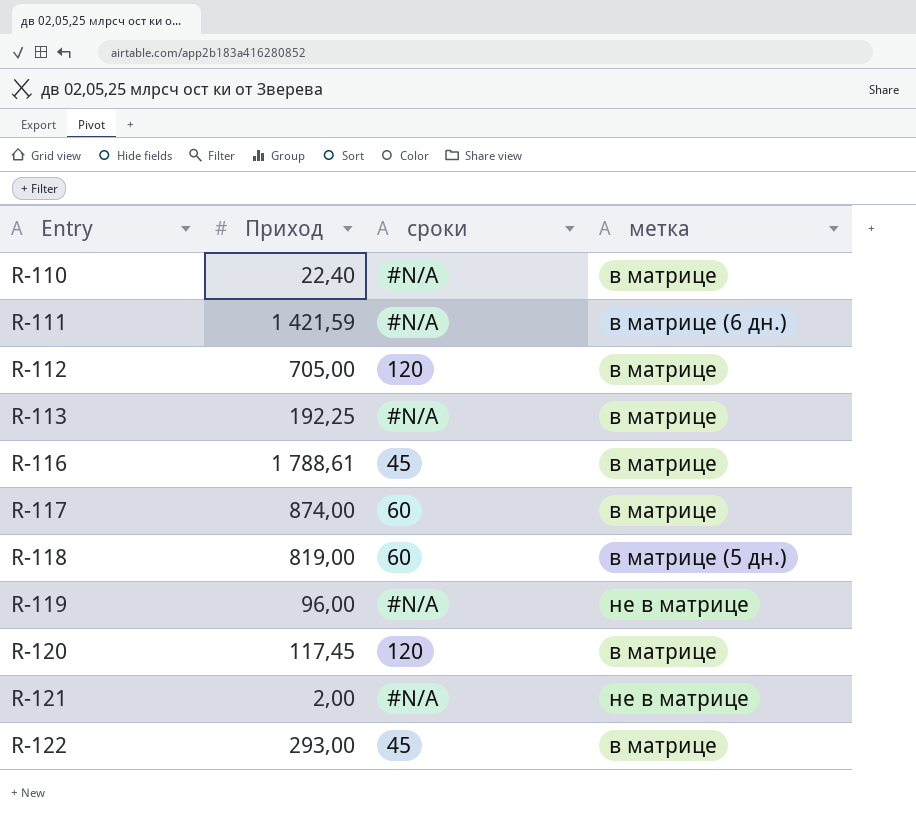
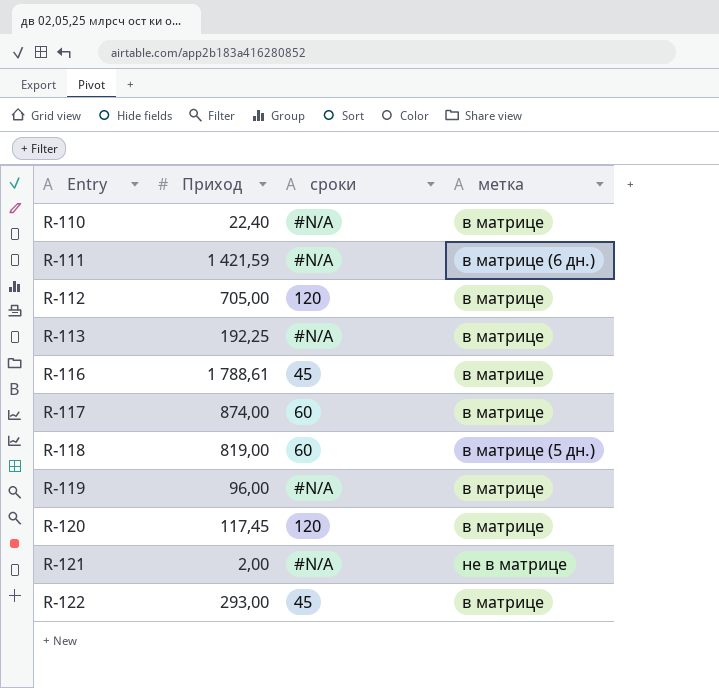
R-119 | метка: не в матрице -> в матрице

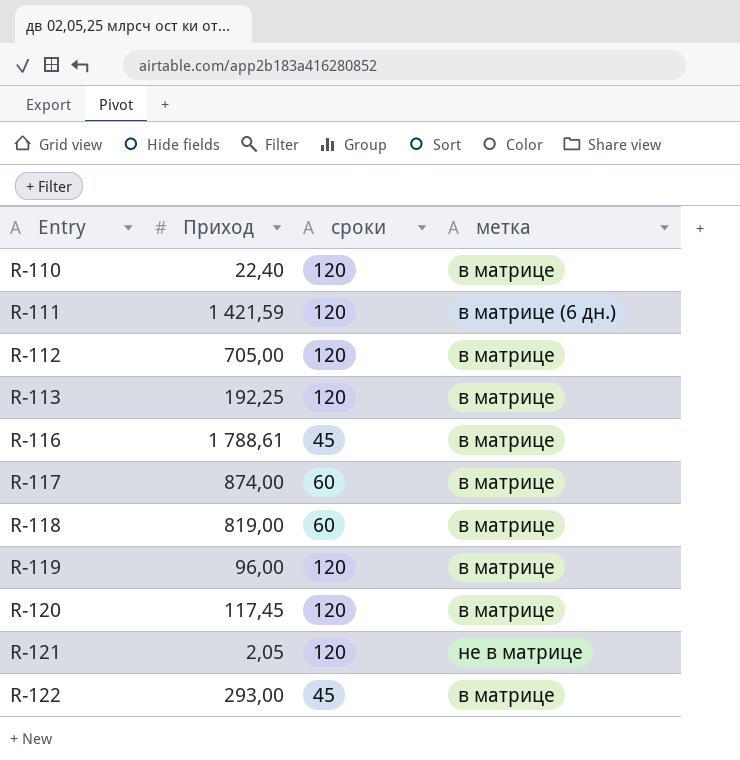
R-110 | сроки: #N/A -> 120
R-111 | сроки: #N/A -> 120
R-113 | сроки: #N/A -> 120
R-118 | метка: в матрице (5 дн.) -> в матрице
R-119 | сроки: #N/A -> 120
R-121 | Приход: 2,00 -> 2,05
R-121 | сроки: #N/A -> 120

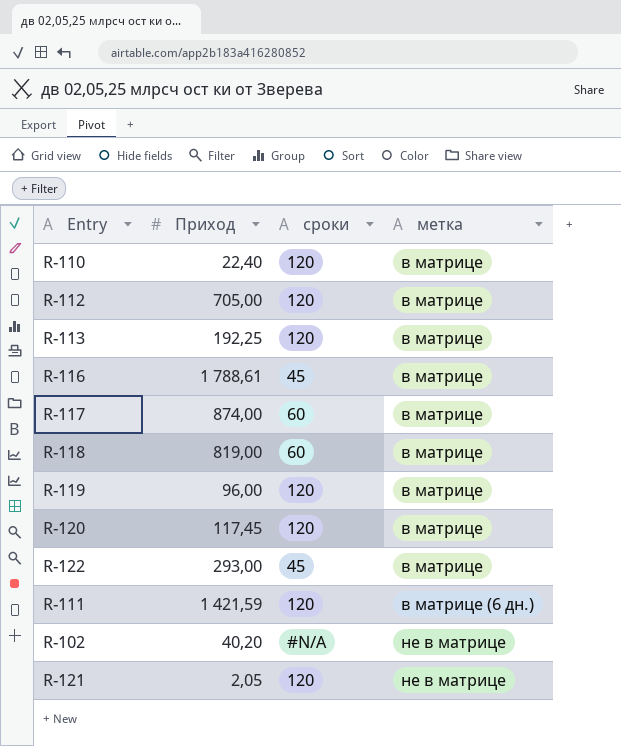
row order: Entry ascending -> метка ascending
row R-102: none -> 40,20 | #N/A | не в матрице

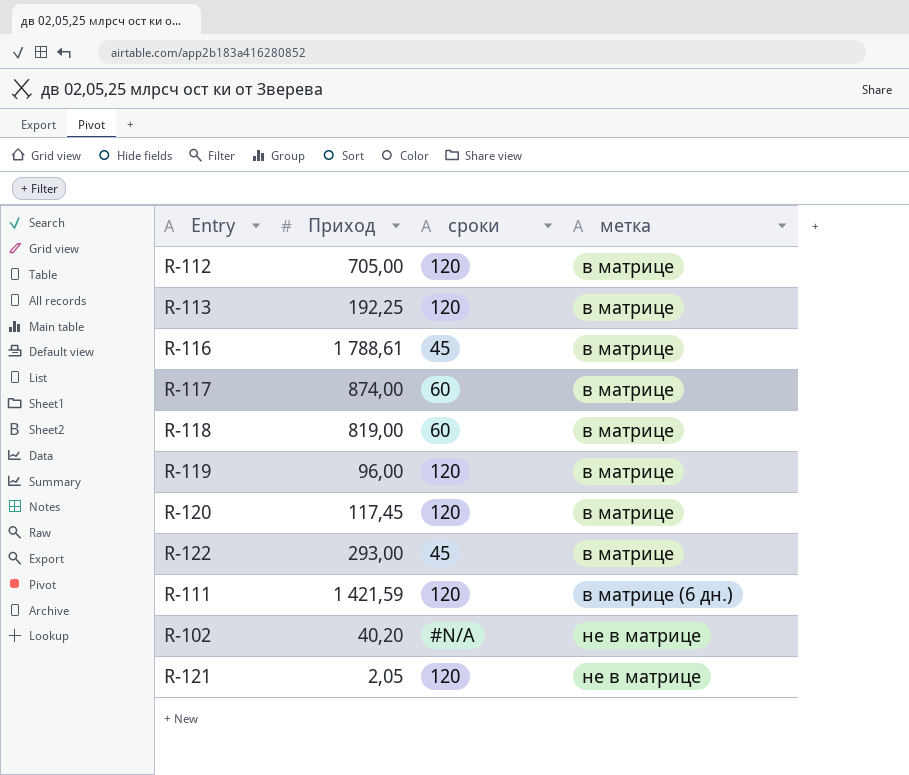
row R-110: 22,40 | 120 | в матрице -> none

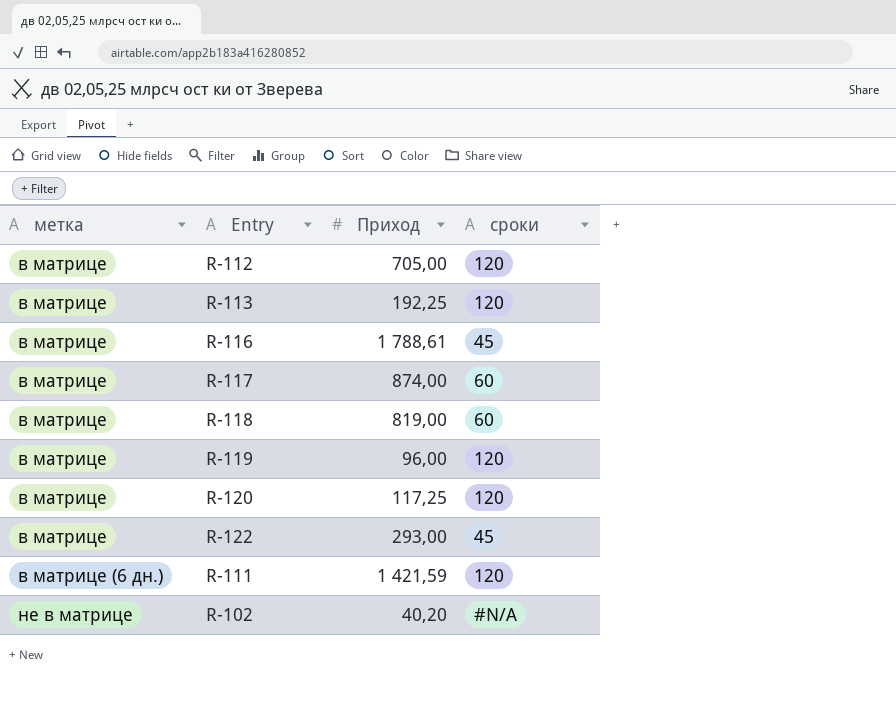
column метка | position: 4 -> 1
row R-121: 2,05 | 120 | не в матрице -> none
R-120 | Приход: 117,45 -> 117,25

